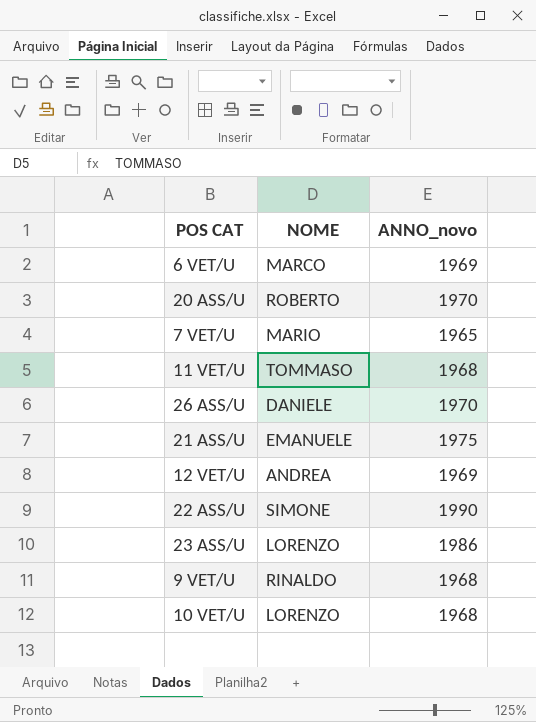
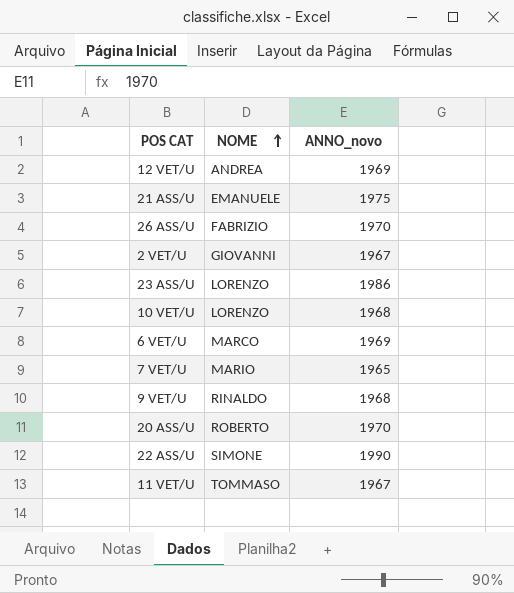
row order: none -> NOME ascending
26 ASS/U | NOME: DANIELE -> FABRIZIO
row 2 VET/U: none -> GIOVANNI | 1967
11 VET/U | ANNO_novo: 1968 -> 1967

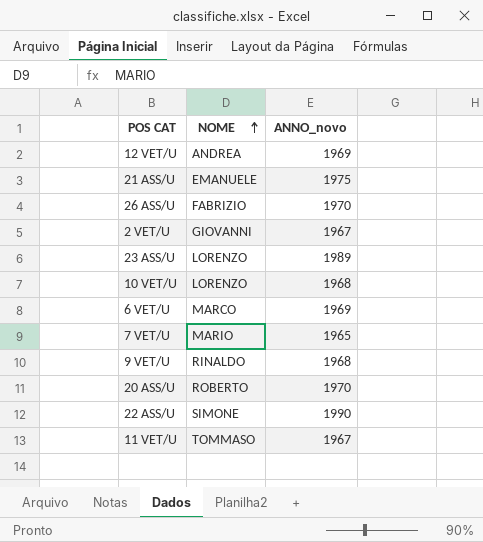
23 ASS/U | ANNO_novo: 1986 -> 1989

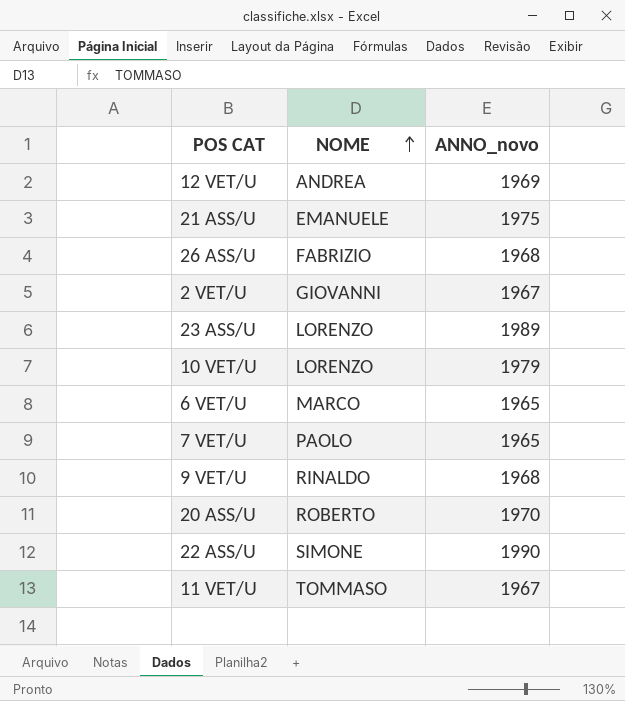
26 ASS/U | ANNO_novo: 1970 -> 1968
10 VET/U | ANNO_novo: 1968 -> 1979
6 VET/U | ANNO_novo: 1969 -> 1965
7 VET/U | NOME: MARIO -> PAOLO

